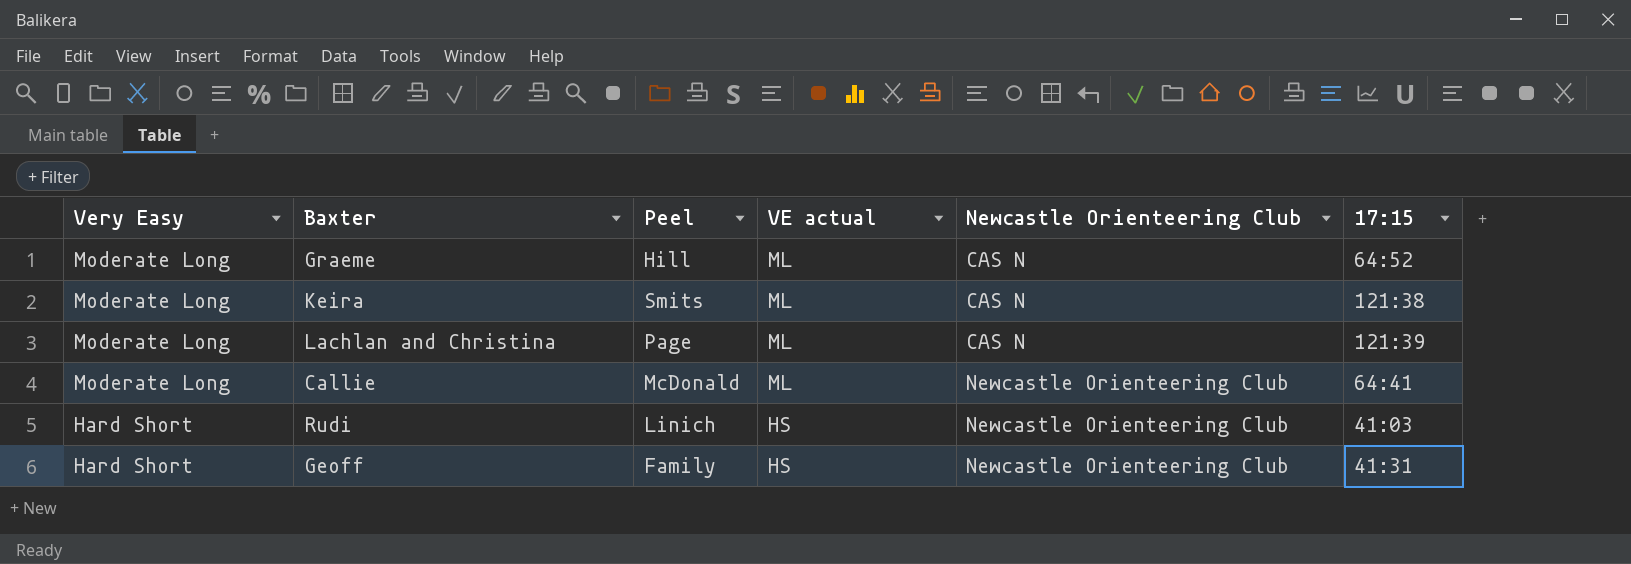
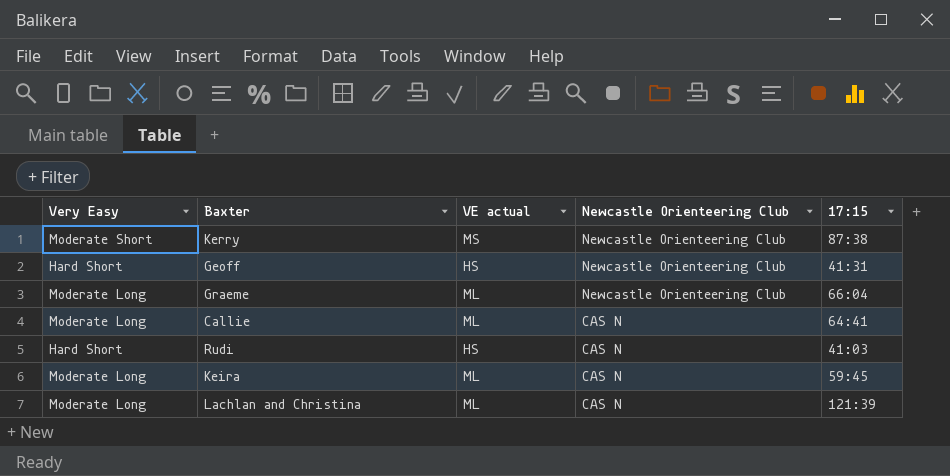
row order: Very Easy descending -> Newcastle Orienteering Club descending
column Peel | position: 3 -> none
row Kerry: none -> Moderate Short | MS | Newcastle Orienteering Club | 87:38
Graeme | Newcastle Orienteering Club: CAS N -> Newcastle Orienteering Club
Graeme | 17:15: 64:52 -> 66:04
Callie | Newcastle Orienteering Club: Newcastle Orienteering Club -> CAS N
Rudi | Newcastle Orienteering Club: Newcastle Orienteering Club -> CAS N
Keira | 17:15: 121:38 -> 59:45

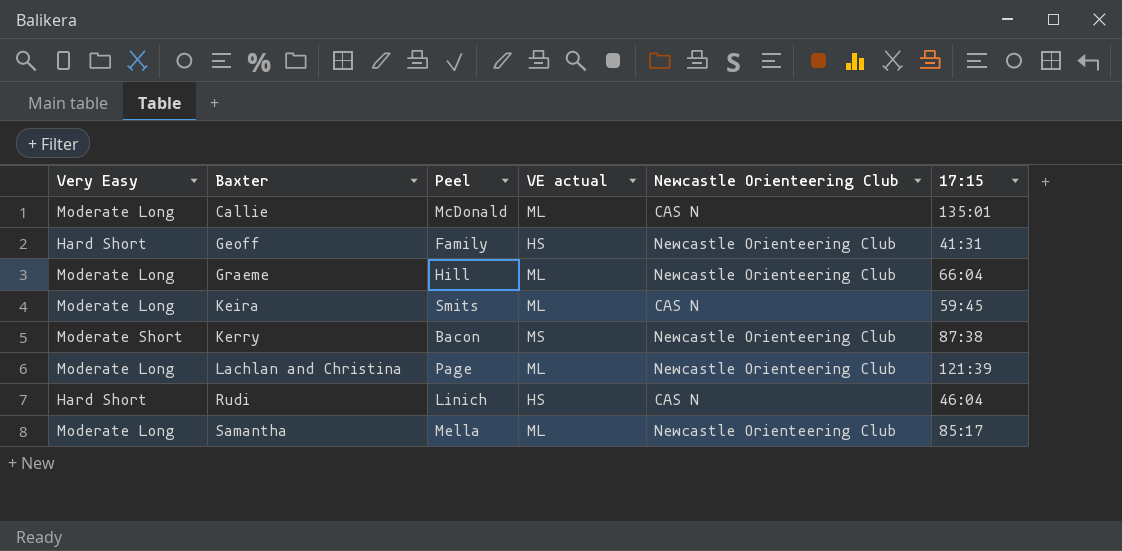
row order: Newcastle Orienteering Club descending -> Baxter ascending
column Peel | position: none -> 3
Callie | 17:15: 64:41 -> 135:01
Lachlan and Christina | Newcastle Orienteering Club: CAS N -> Newcastle Orienteering Club
Rudi | 17:15: 41:03 -> 46:04
row Samantha: none -> Moderate Long | Mella | ML | Newcastle Orienteering Club | 85:17

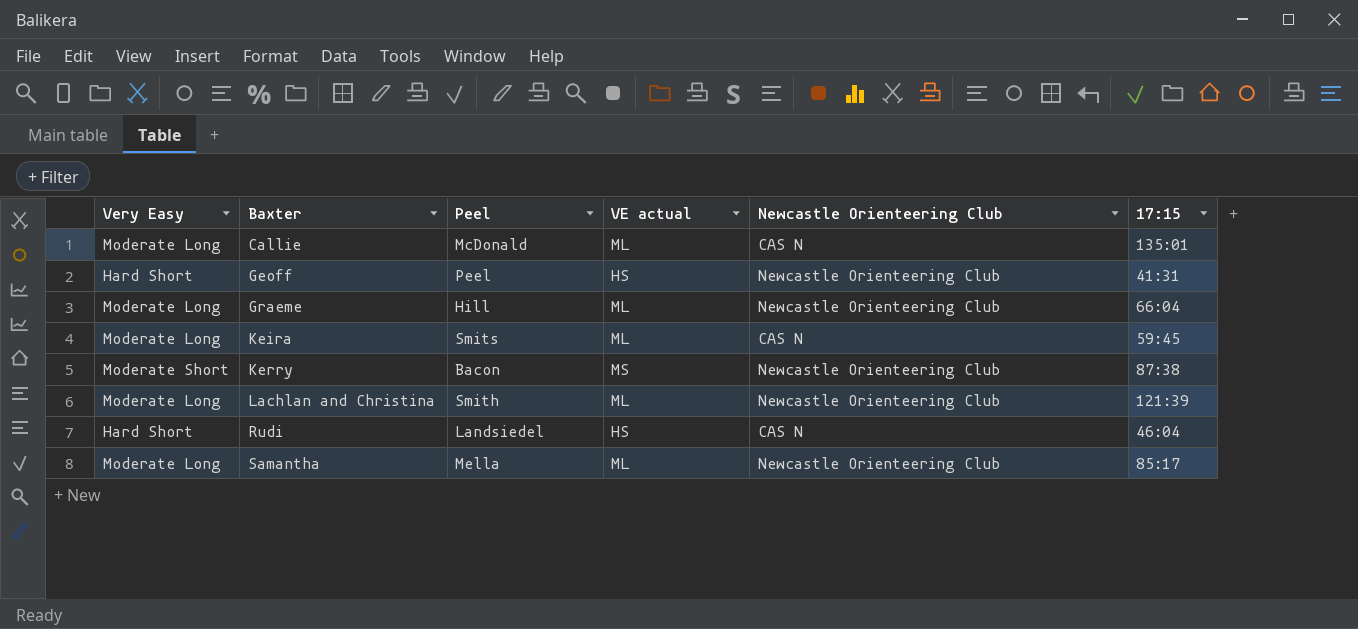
Geoff | Peel: Family -> Peel
Lachlan and Christina | Peel: Page -> Smith
Rudi | Peel: Linich -> Landsiedel

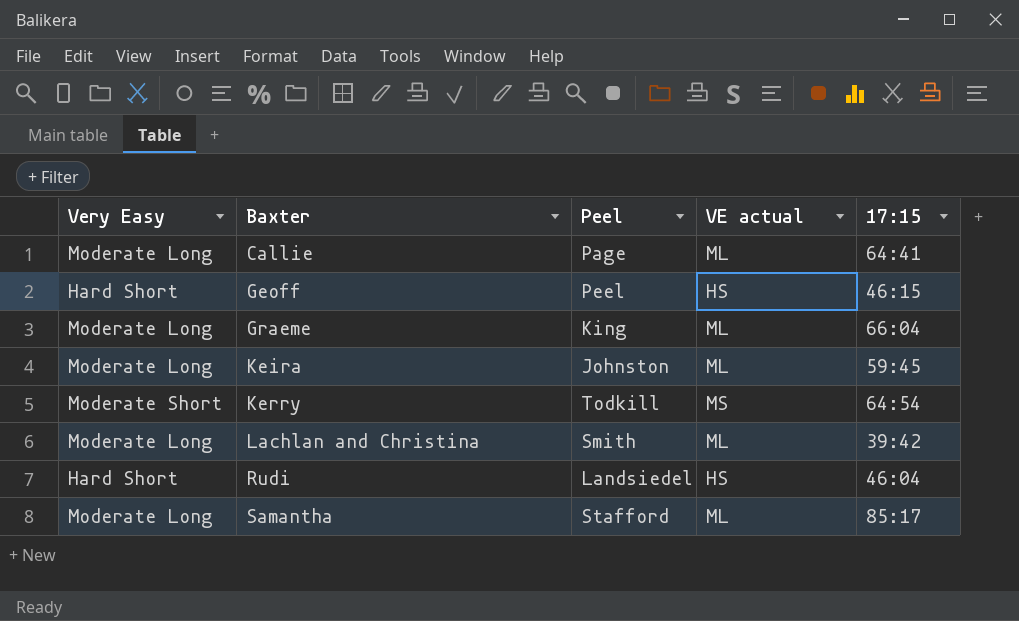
column Newcastle Orienteering Club | position: 5 -> none
Callie | Peel: McDonald -> Page
Callie | 17:15: 135:01 -> 64:41
Geoff | 17:15: 41:31 -> 46:15
Graeme | Peel: Hill -> King
Keira | Peel: Smits -> Johnston
Kerry | Peel: Bacon -> Todkill
Kerry | 17:15: 87:38 -> 64:54
Lachlan and Christina | 17:15: 121:39 -> 39:42
Samantha | Peel: Mella -> Stafford

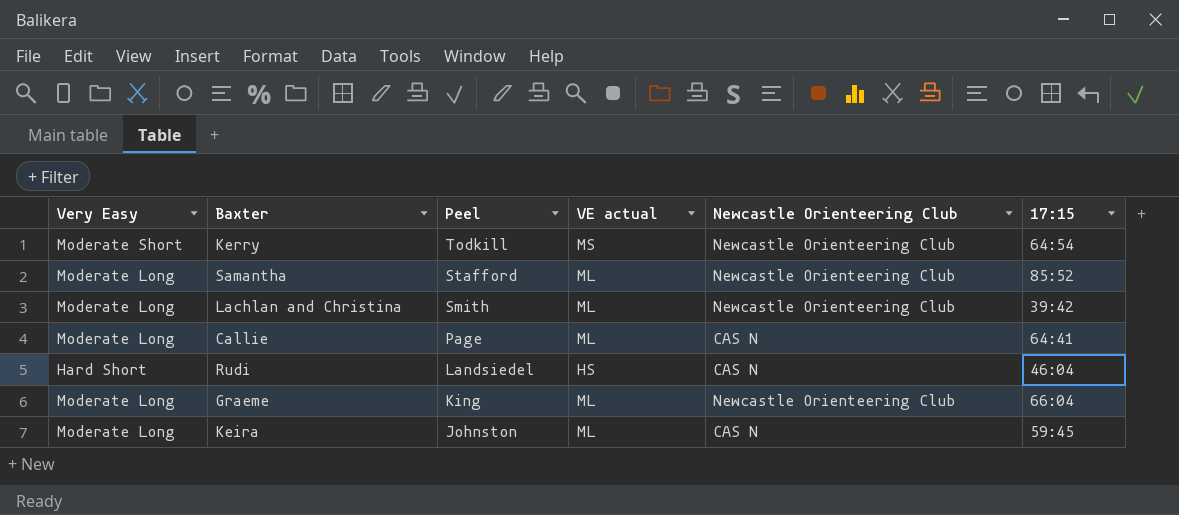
row order: Baxter ascending -> Peel descending
column Newcastle Orienteering Club | position: none -> 5
row Geoff: Hard Short | Peel | HS | 46:15 -> none
Samantha | 17:15: 85:17 -> 85:52

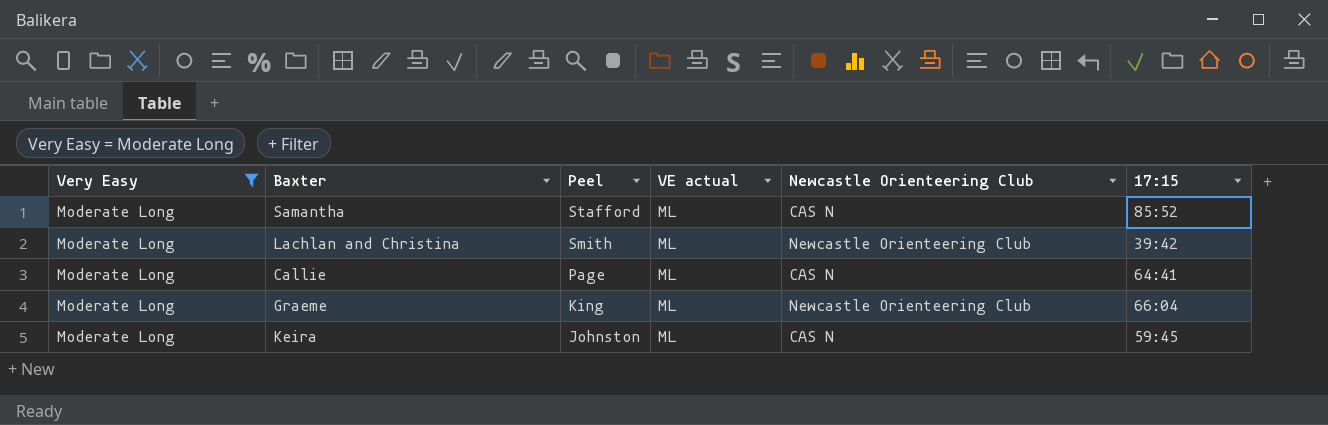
filter: none -> Very Easy = Moderate Long
Samantha | Newcastle Orienteering Club: Newcastle Orienteering Club -> CAS N

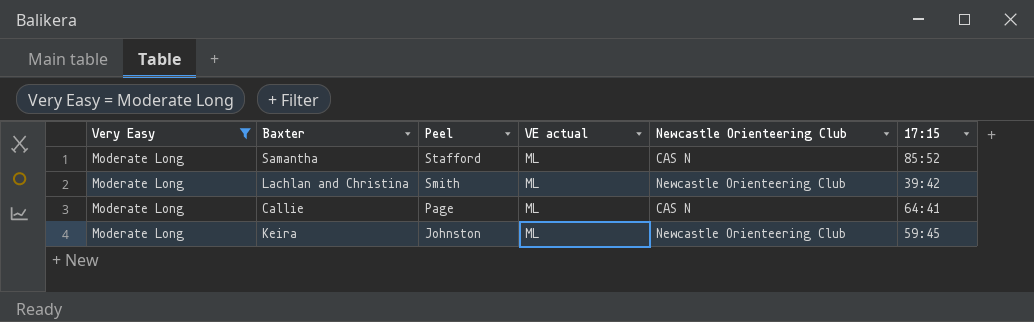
row Graeme: Moderate Long | King | ML | Newcastle Orienteering Club | 66:04 -> none
Keira | Newcastle Orienteering Club: CAS N -> Newcastle Orienteering Club

